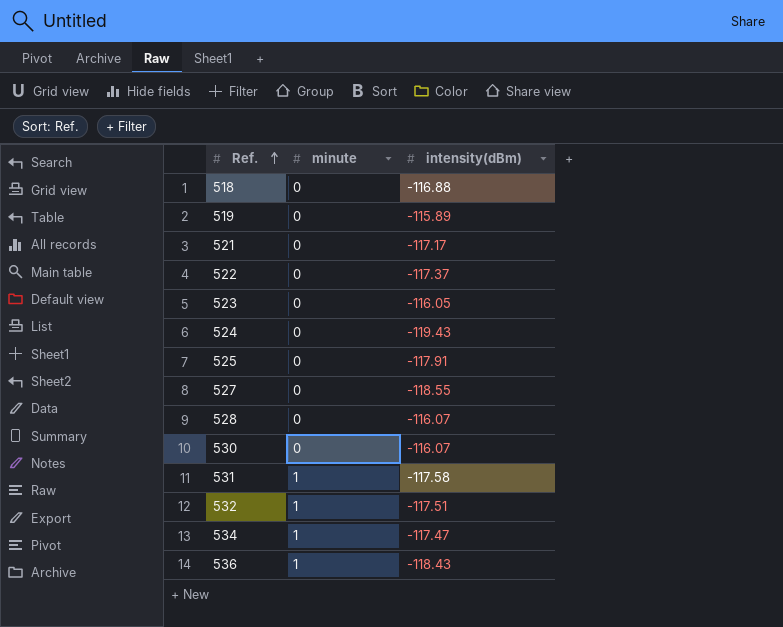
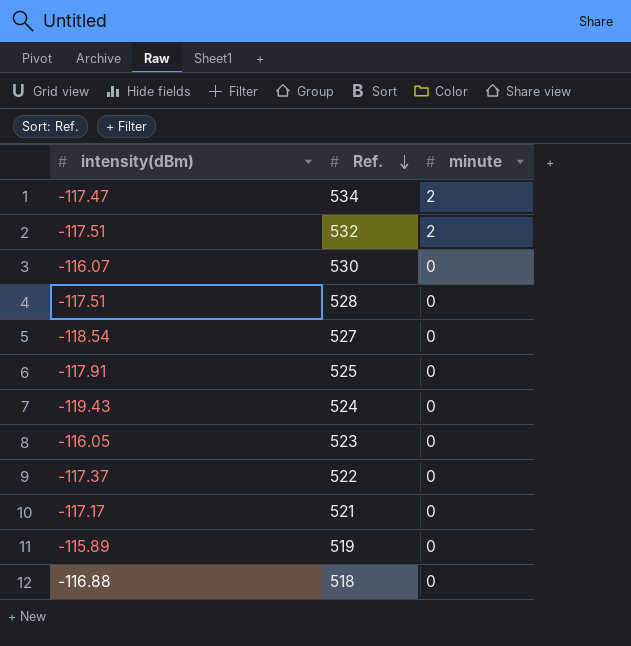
row order: Ref. ascending -> Ref. descending
column intensity(dBm) | position: 3 -> 1
row 531: 1 | -117.58 -> none
row 536: 1 | -118.43 -> none
534 | minute: 1 -> 2
532 | minute: 1 -> 2
528 | intensity(dBm): -116.07 -> -117.51
527 | intensity(dBm): -118.55 -> -118.54

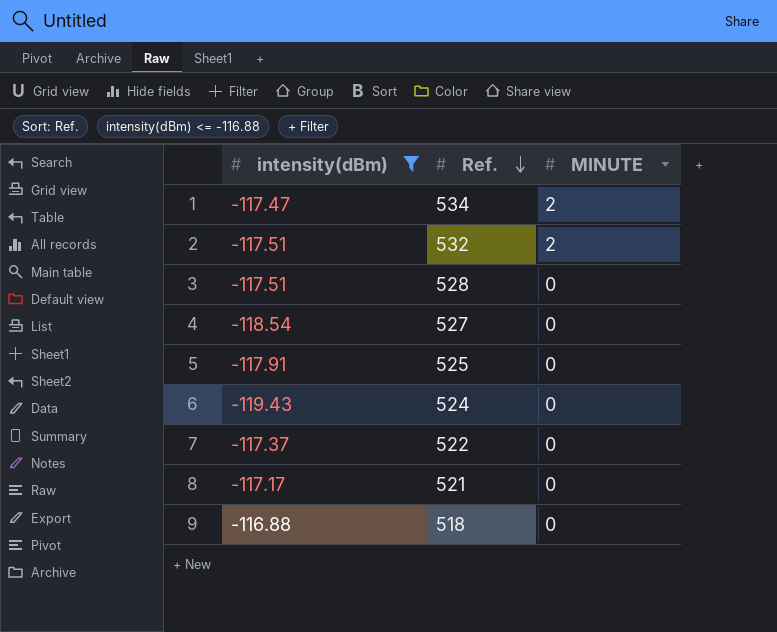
filter: none -> intensity(dBm) <= -116.88
column name: minute -> MINUTE

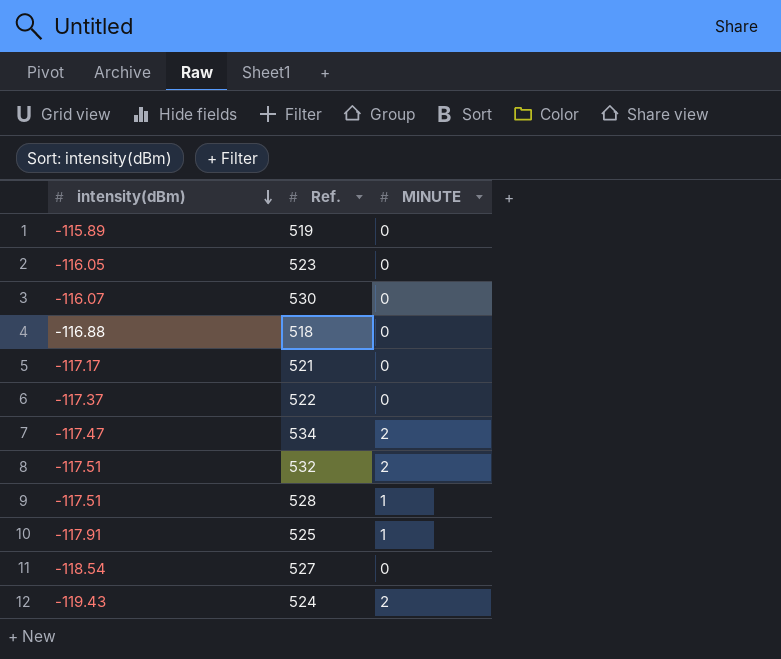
filter: intensity(dBm) <= -116.88 -> none
row order: Ref. descending -> intensity(dBm) descending
528 | MINUTE: 0 -> 1
525 | MINUTE: 0 -> 1
524 | MINUTE: 0 -> 2

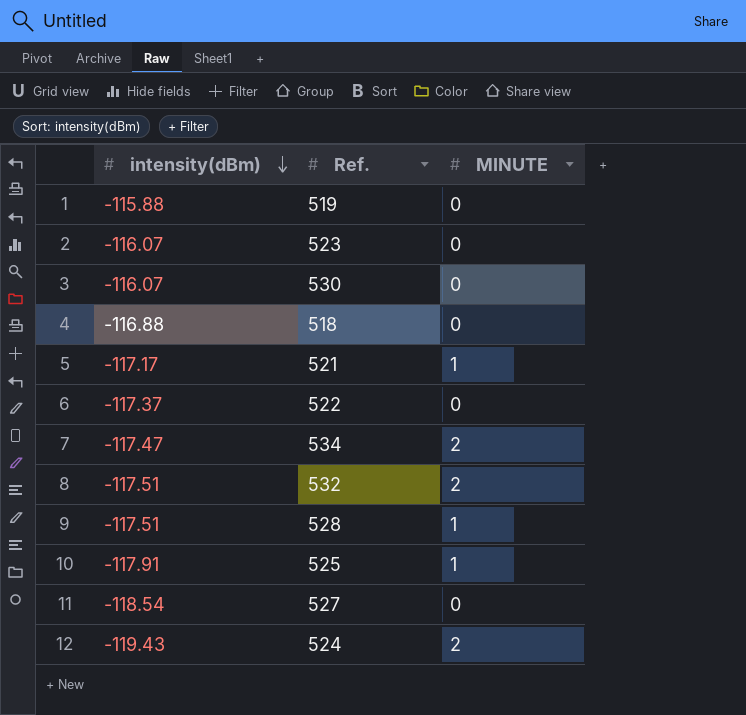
519 | intensity(dBm): -115.89 -> -115.88
523 | intensity(dBm): -116.05 -> -116.07
521 | MINUTE: 0 -> 1

